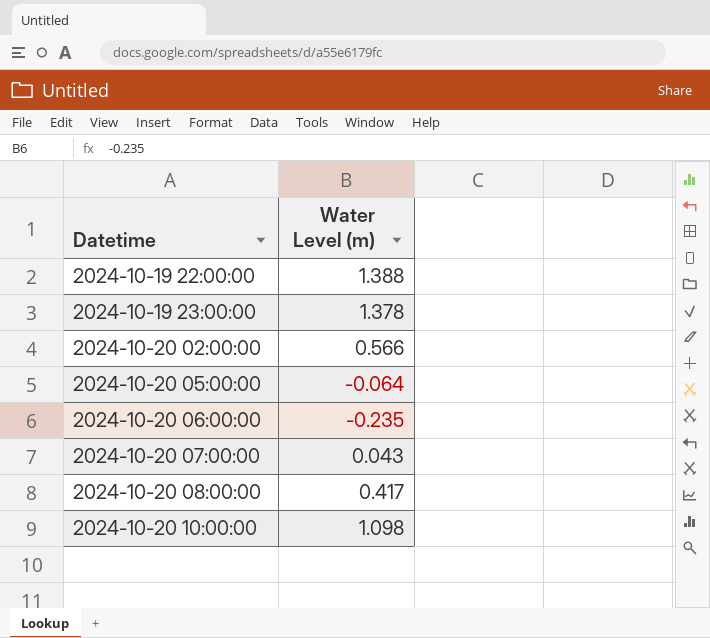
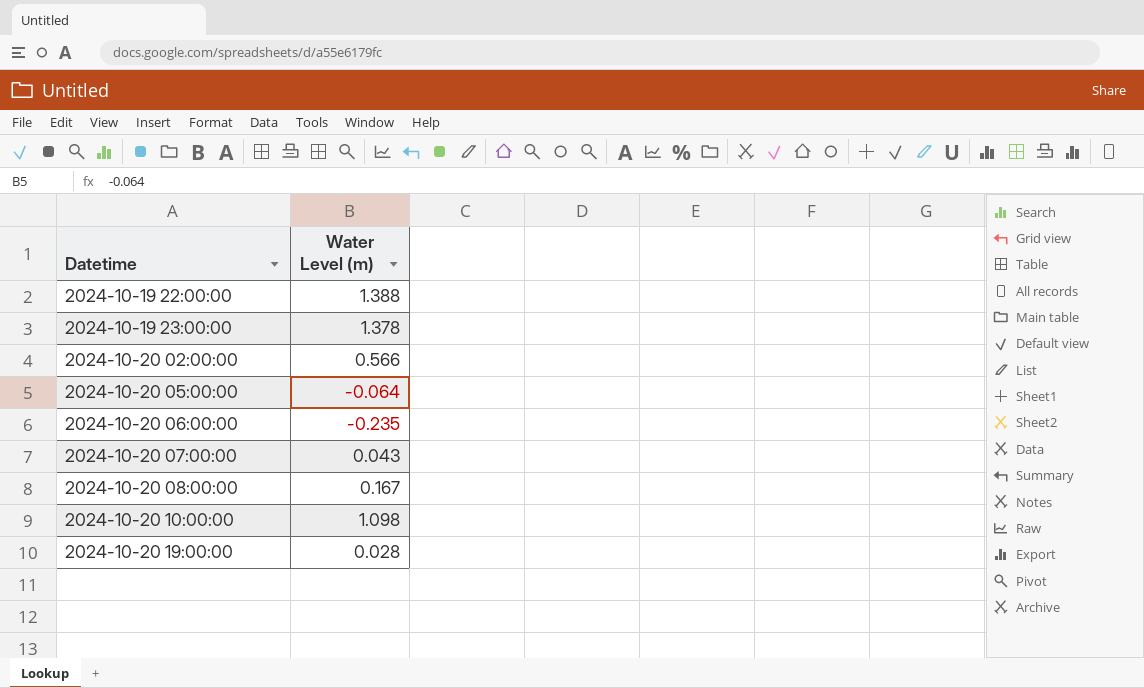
2024-10-20 08:00:00 | Water Level (m): 0.417 -> 0.167
row 2024-10-20 19:00:00: none -> 0.028

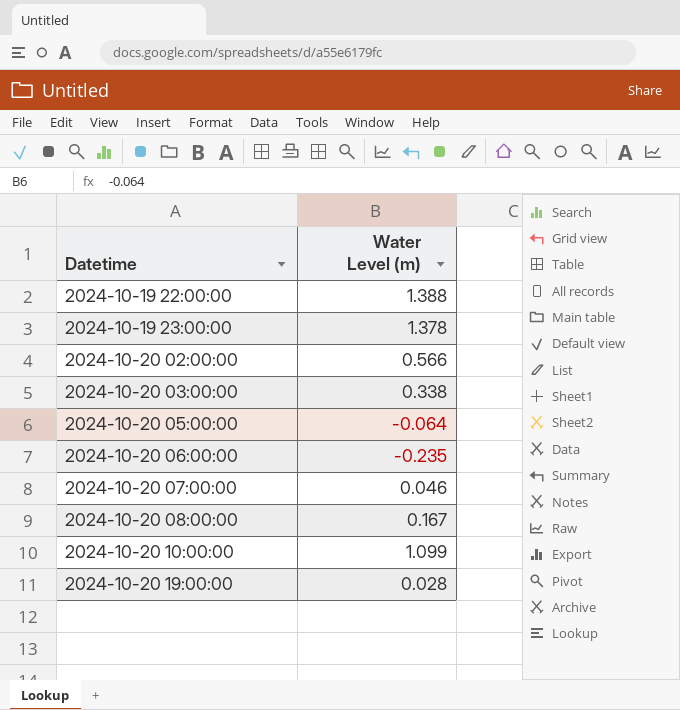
row 2024-10-20 03:00:00: none -> 0.338
2024-10-20 07:00:00 | Water Level (m): 0.043 -> 0.046
2024-10-20 10:00:00 | Water Level (m): 1.098 -> 1.099

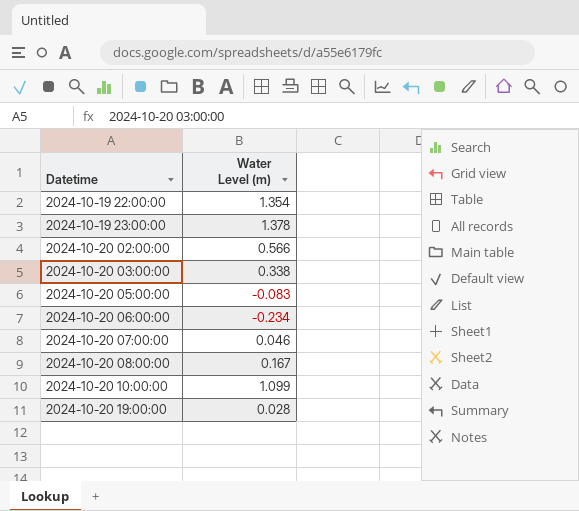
2024-10-19 22:00:00 | Water Level (m): 1.388 -> 1.354
2024-10-20 05:00:00 | Water Level (m): -0.064 -> -0.083
2024-10-20 06:00:00 | Water Level (m): -0.235 -> -0.234

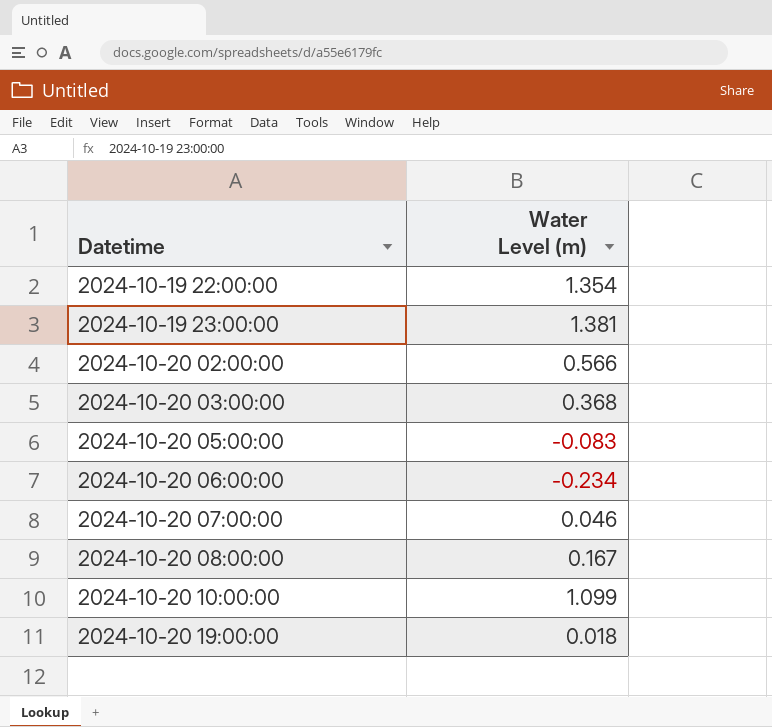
2024-10-19 23:00:00 | Water Level (m): 1.378 -> 1.381
2024-10-20 03:00:00 | Water Level (m): 0.338 -> 0.368
2024-10-20 19:00:00 | Water Level (m): 0.028 -> 0.018

